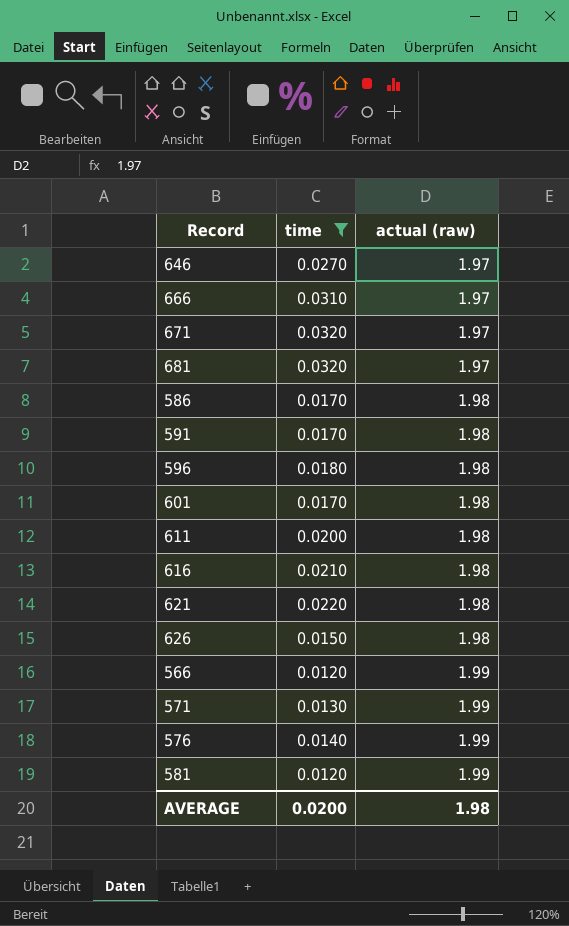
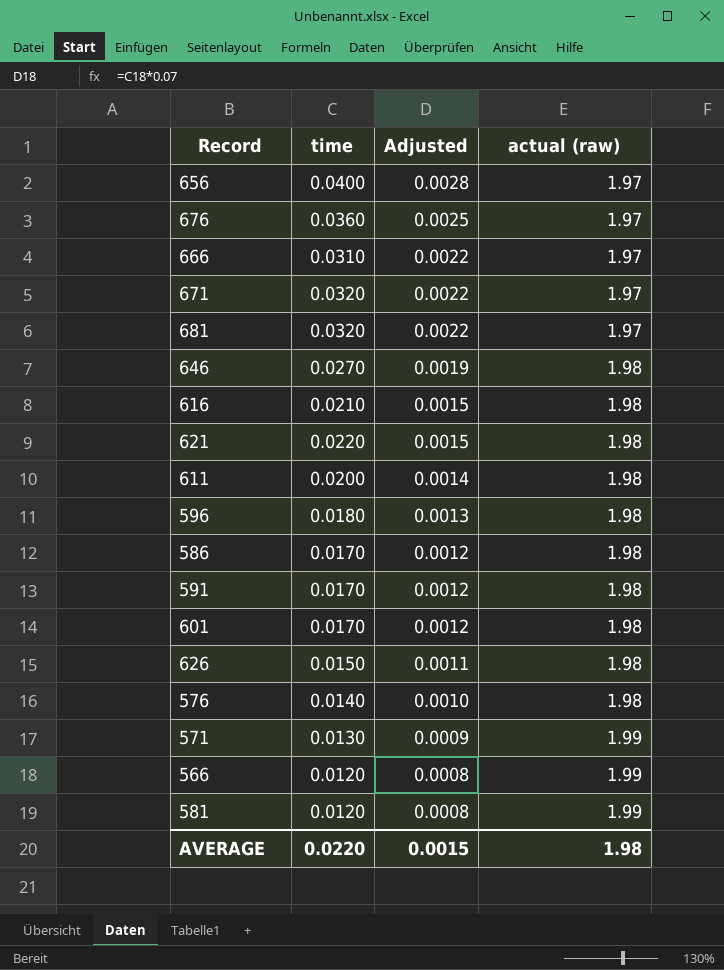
filter: time <= 0.0320 -> none
row order: actual (raw) ascending -> Adjusted descending
column Adjusted | formula: none -> [time] * 0.07
646 | actual (raw): 1.97 -> 1.98
576 | actual (raw): 1.99 -> 1.98
AVERAGE | time: 0.0200 -> 0.0220

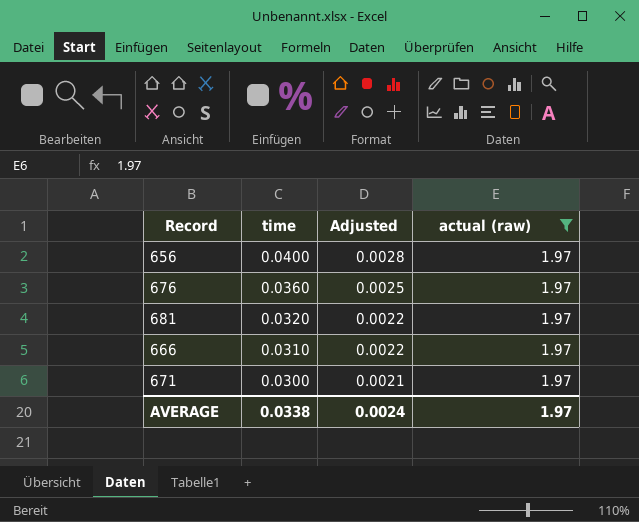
filter: none -> actual (raw) = 1.97
row order: Adjusted descending -> time descending
671 | time: 0.0320 -> 0.0300
671 | Adjusted: 0.0022 -> 0.0021
AVERAGE | time: 0.0220 -> 0.0338
AVERAGE | Adjusted: 0.0015 -> 0.0024
AVERAGE | actual (raw): 1.98 -> 1.97

